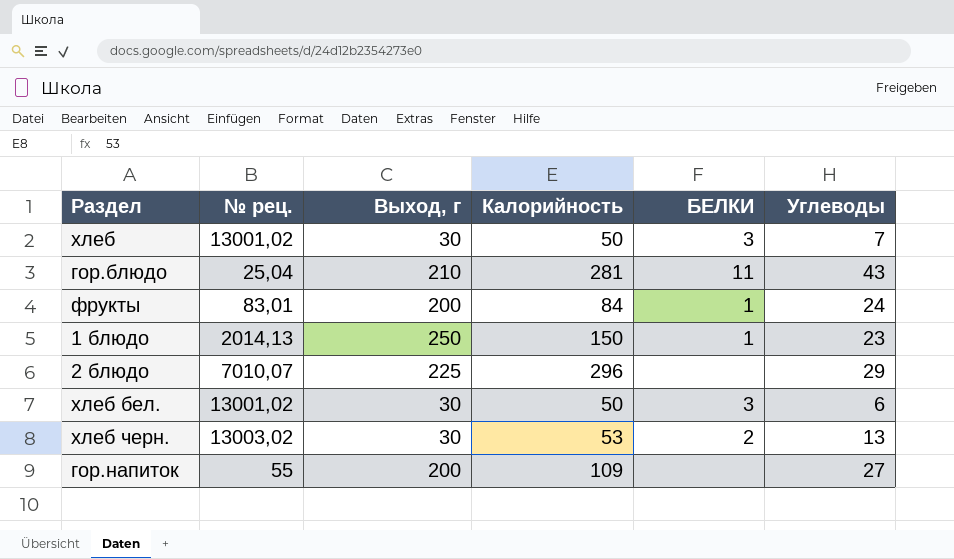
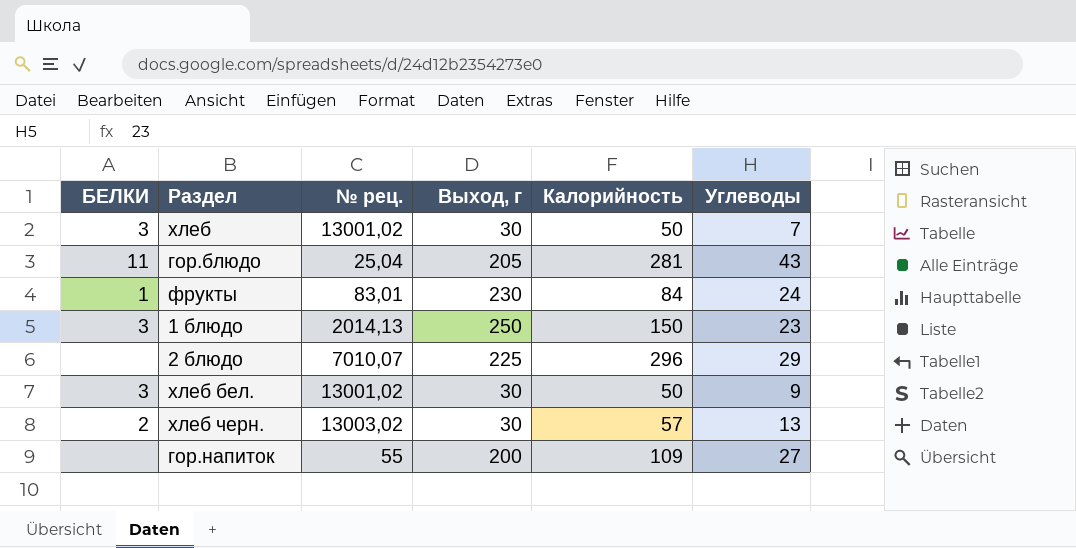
column БЕЛКИ | position: 5 -> 1
гор.блюдо | Выход, г: 210 -> 205
фрукты | Выход, г: 200 -> 230
1 блюдо | БЕЛКИ: 1 -> 3
хлеб бел. | Углеводы: 6 -> 9
хлеб черн. | Калорийность: 53 -> 57

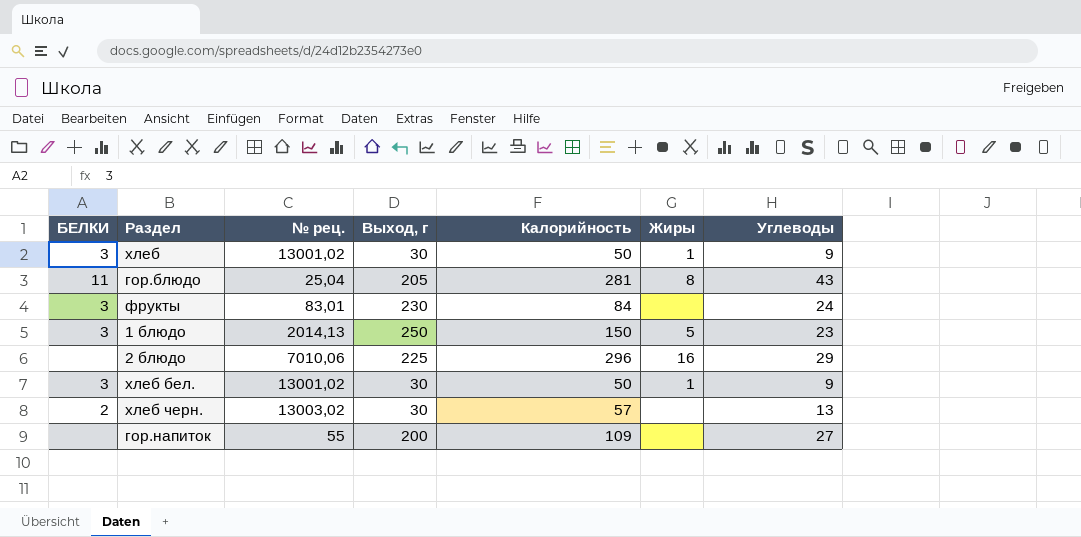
column Жиры | position: none -> 6
хлеб | Углеводы: 7 -> 9
фрукты | БЕЛКИ: 1 -> 3
2 блюдо | № рец.: 7010,07 -> 7010,06

